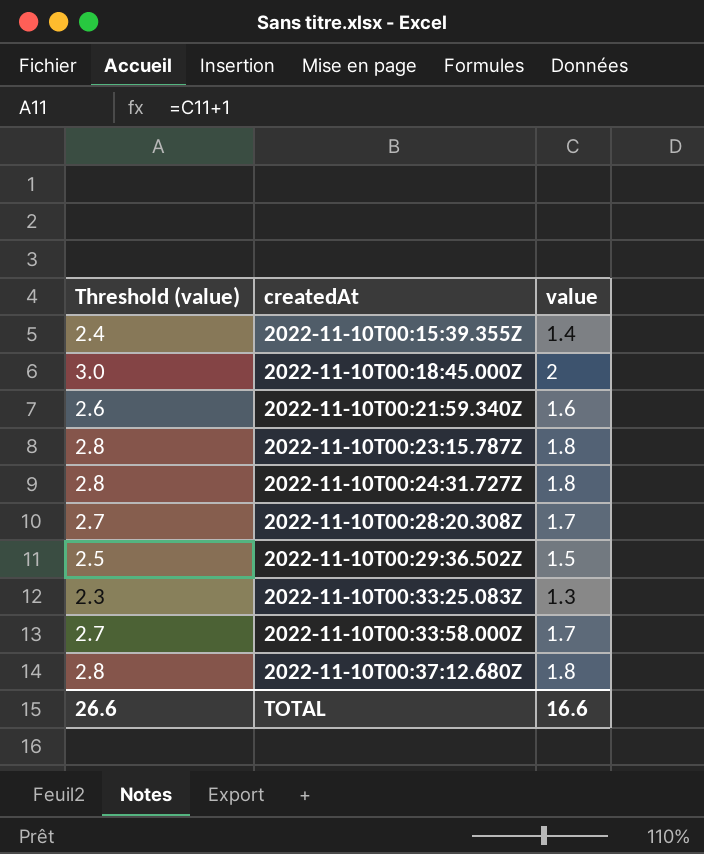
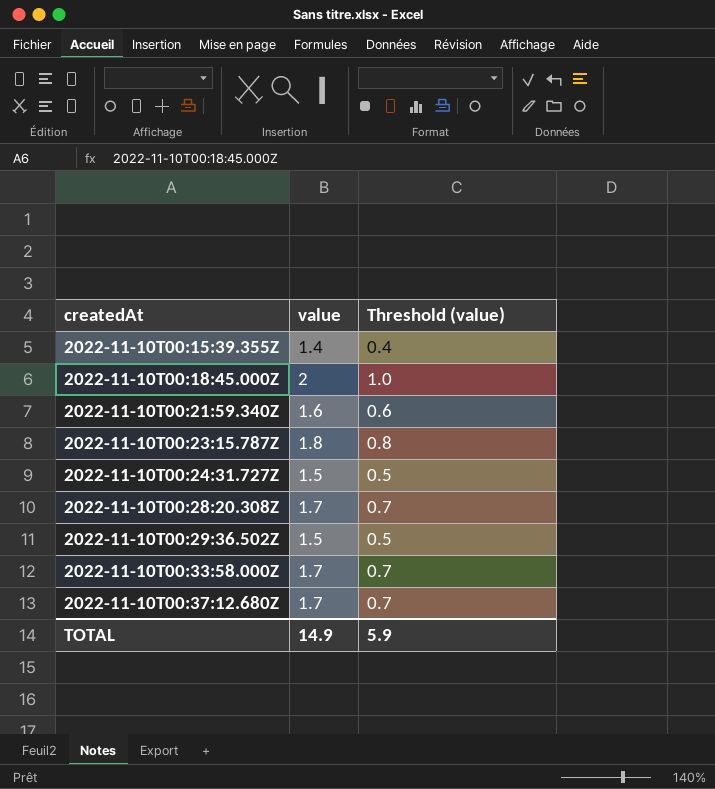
column Threshold (value) | formula: [value] + 1 -> [value] - 1
column Threshold (value) | position: 1 -> 3
row 2022-11-10T00:33:25.083Z: 2.3 | 1.3 -> none
2022-11-10T00:24:31.727Z | value: 1.8 -> 1.5
2022-11-10T00:37:12.680Z | value: 1.8 -> 1.7
TOTAL | value: 16.6 -> 14.9
TOTAL | Threshold (value): 26.6 -> 5.9

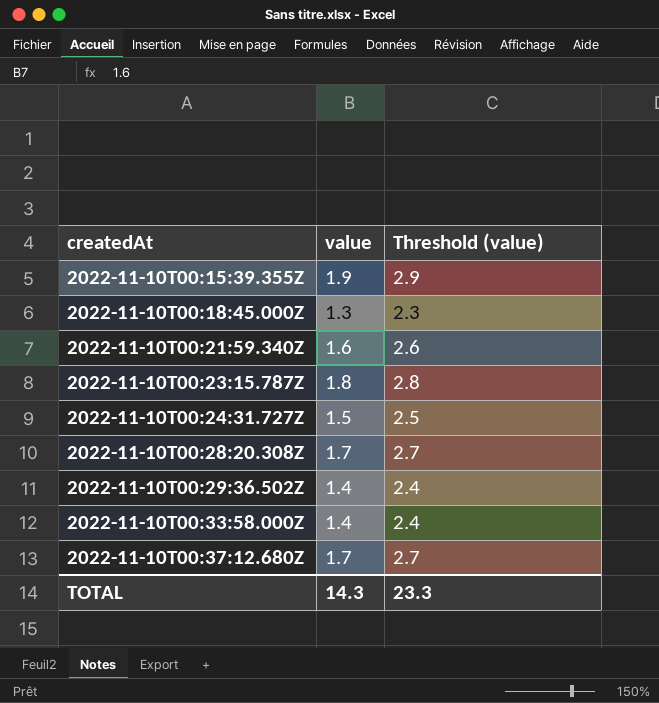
column Threshold (value) | formula: [value] - 1 -> [value] + 1
2022-11-10T00:15:39.355Z | value: 1.4 -> 1.9
2022-11-10T00:18:45.000Z | value: 2 -> 1.3
2022-11-10T00:29:36.502Z | value: 1.5 -> 1.4
2022-11-10T00:33:58.000Z | value: 1.7 -> 1.4
TOTAL | value: 14.9 -> 14.3
TOTAL | Threshold (value): 5.9 -> 23.3

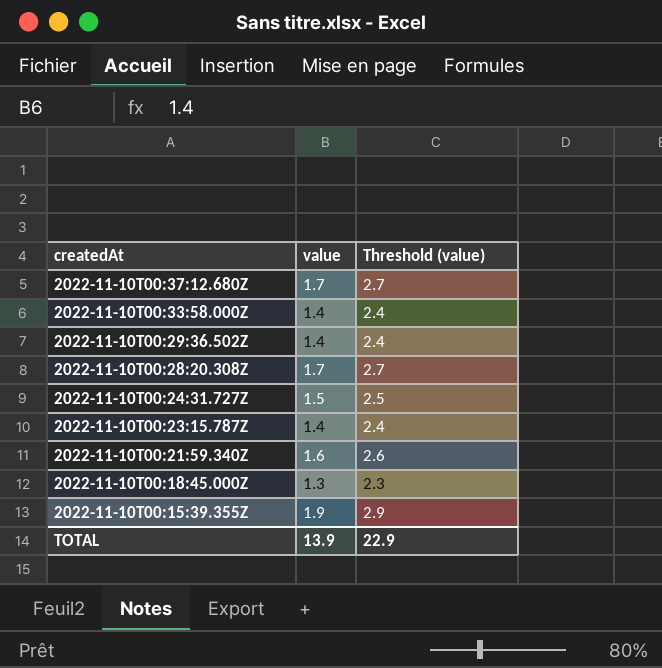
row order: createdAt ascending -> createdAt descending
2022-11-10T00:23:15.787Z | value: 1.8 -> 1.4
2022-11-10T00:23:15.787Z | Threshold (value): 2.8 -> 2.4
TOTAL | value: 14.3 -> 13.9
TOTAL | Threshold (value): 23.3 -> 22.9

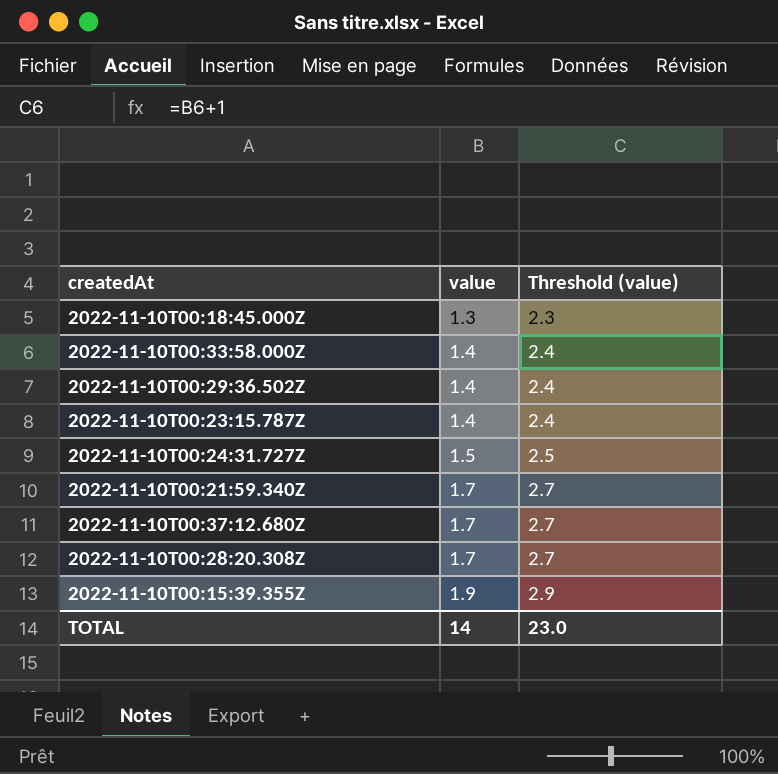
row order: createdAt descending -> value ascending
2022-11-10T00:21:59.340Z | value: 1.6 -> 1.7
2022-11-10T00:21:59.340Z | Threshold (value): 2.6 -> 2.7
TOTAL | value: 13.9 -> 14
TOTAL | Threshold (value): 22.9 -> 23.0

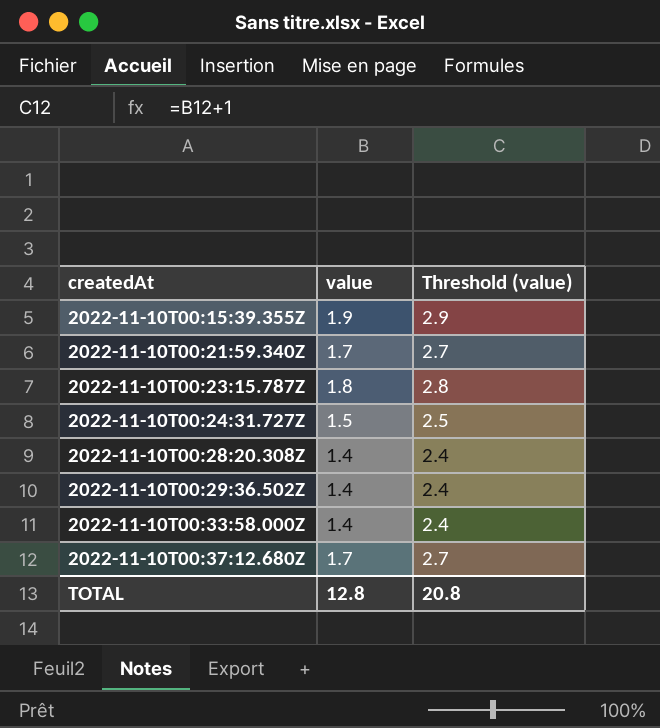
row order: value ascending -> createdAt ascending
row 2022-11-10T00:18:45.000Z: 1.3 | 2.3 -> none
2022-11-10T00:23:15.787Z | value: 1.4 -> 1.8
2022-11-10T00:23:15.787Z | Threshold (value): 2.4 -> 2.8
2022-11-10T00:28:20.308Z | value: 1.7 -> 1.4
2022-11-10T00:28:20.308Z | Threshold (value): 2.7 -> 2.4
TOTAL | value: 14 -> 12.8
TOTAL | Threshold (value): 23.0 -> 20.8

